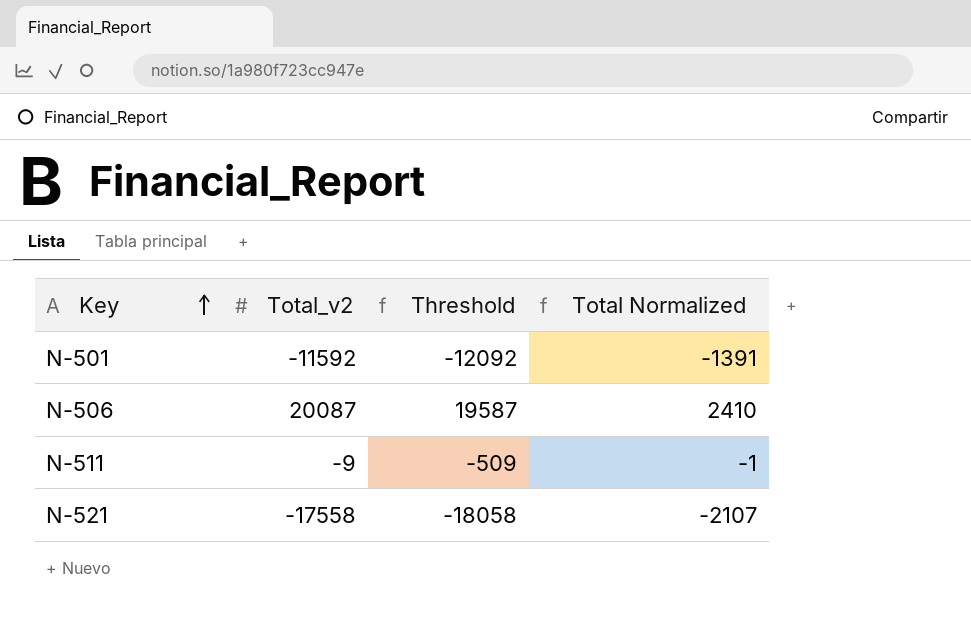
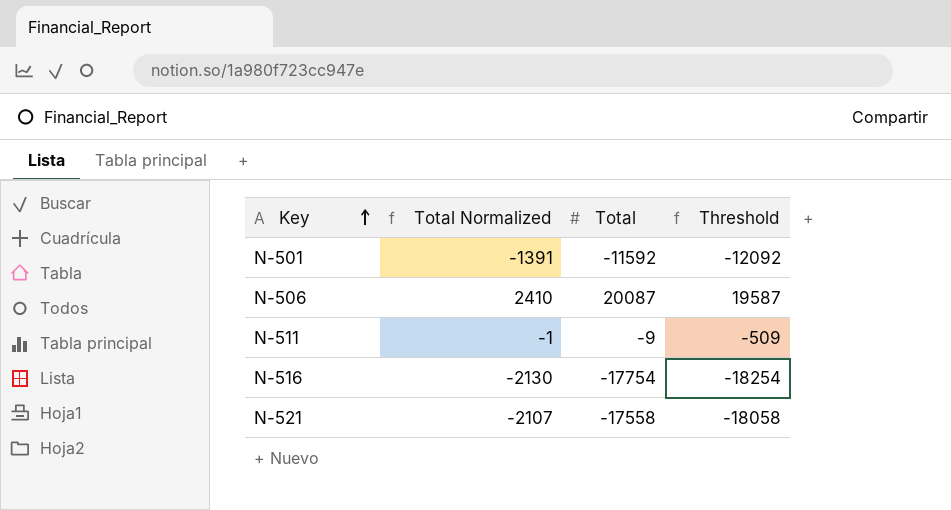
column Total Normalized | position: 4 -> 2
column name: Total_v2 -> Total
row N-516: none -> -2130 | -17754 | -18254

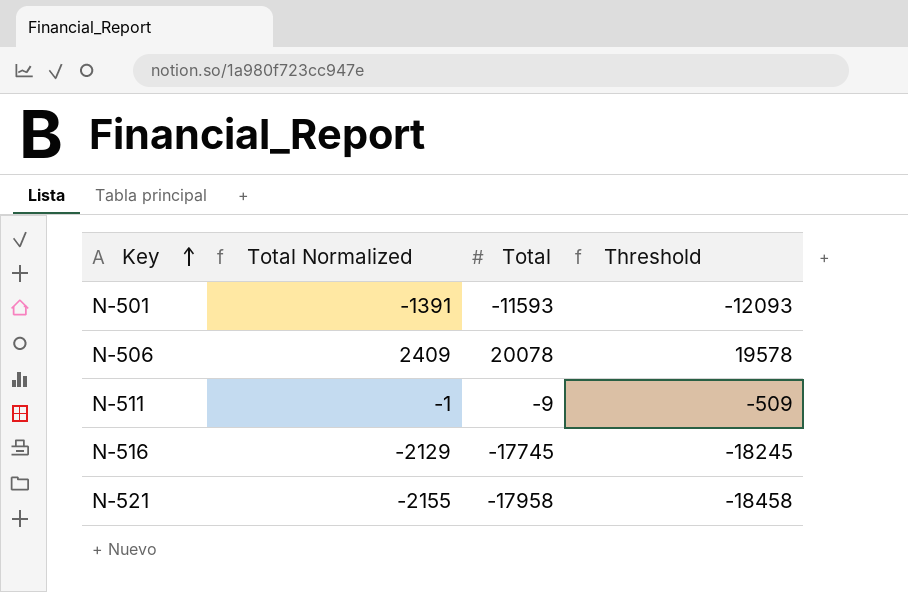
N-501 | Total: -11592 -> -11593
N-501 | Threshold: -12092 -> -12093
N-506 | Total Normalized: 2410 -> 2409
N-506 | Total: 20087 -> 20078
N-506 | Threshold: 19587 -> 19578
N-516 | Total Normalized: -2130 -> -2129
N-516 | Total: -17754 -> -17745
N-516 | Threshold: -18254 -> -18245
N-521 | Total Normalized: -2107 -> -2155
N-521 | Total: -17558 -> -17958
N-521 | Threshold: -18058 -> -18458

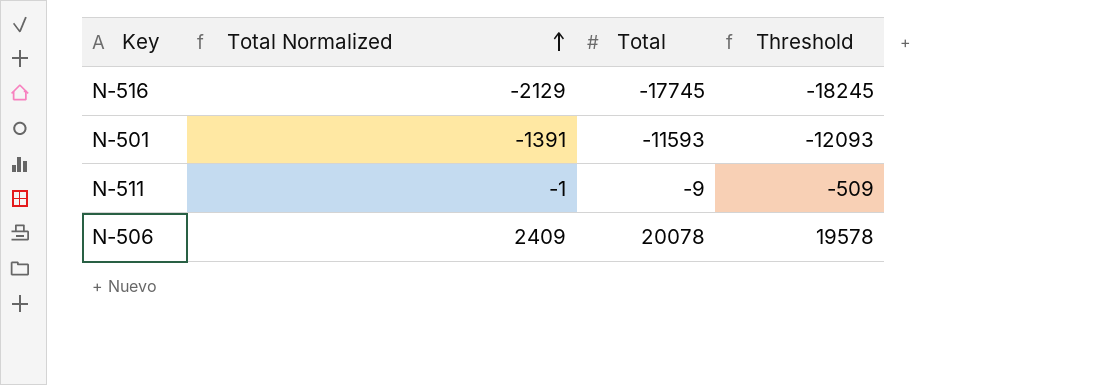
row order: Key ascending -> Total Normalized ascending
row N-521: -2155 | -17958 | -18458 -> none

